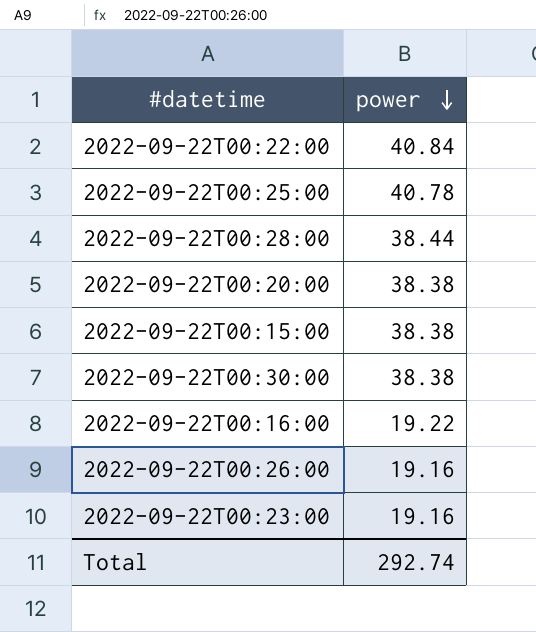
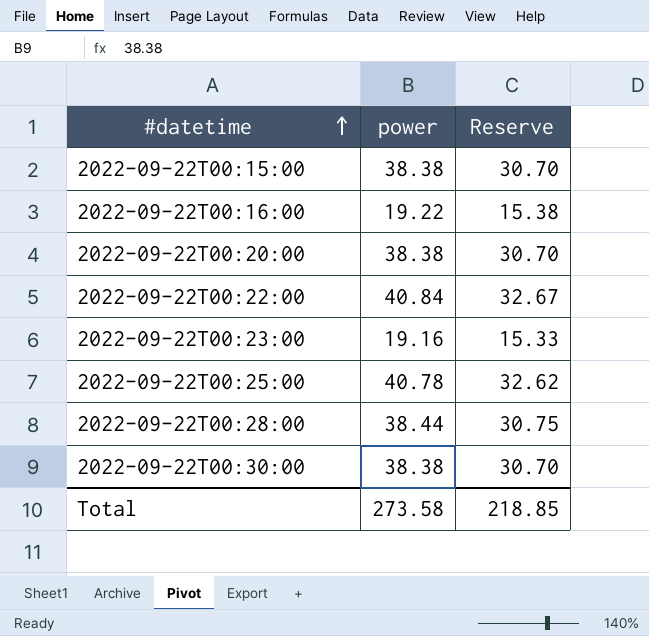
row order: power descending -> #datetime ascending
column Reserve | formula: none -> [power] * 0.8
row 2022-09-22T00:26:00: 19.16 -> none
Total | power: 292.74 -> 273.58

